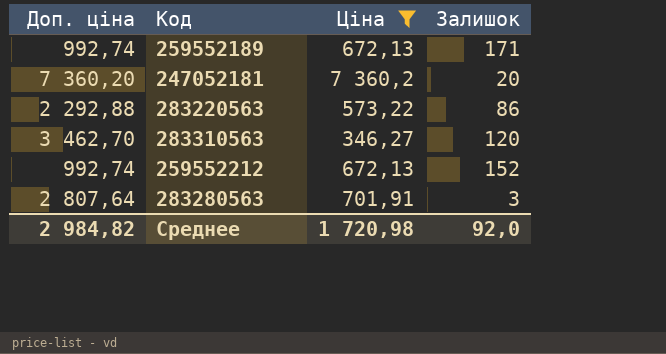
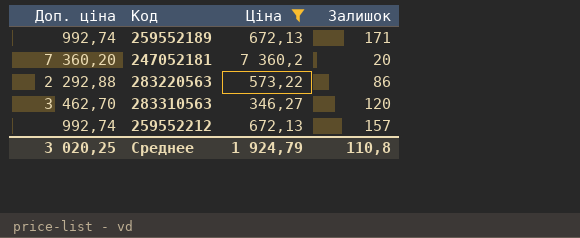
row 283280563: 2 807,64 | 701,91 | 3 -> none
259552212 | Залишок: 152 -> 157
Среднее | Доп. ціна: 2 984,82 -> 3 020,25
Среднее | Ціна: 1 720,98 -> 1 924,79
Среднее | Залишок: 92,0 -> 110,8

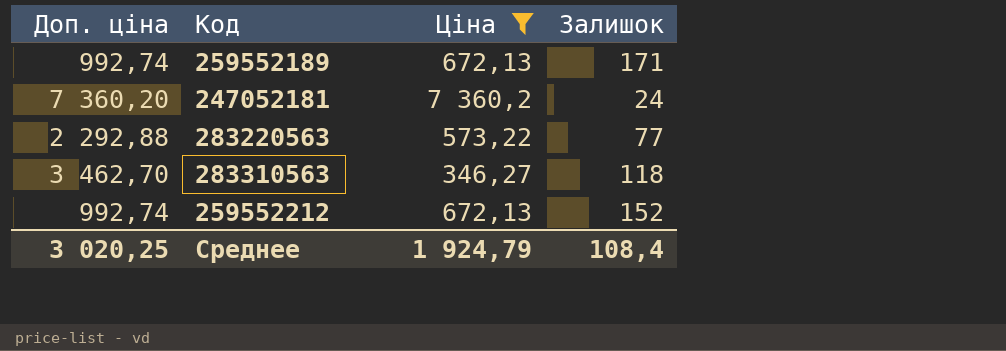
247052181 | Залишок: 20 -> 24
283220563 | Залишок: 86 -> 77
283310563 | Залишок: 120 -> 118
259552212 | Залишок: 157 -> 152
Среднее | Залишок: 110,8 -> 108,4

